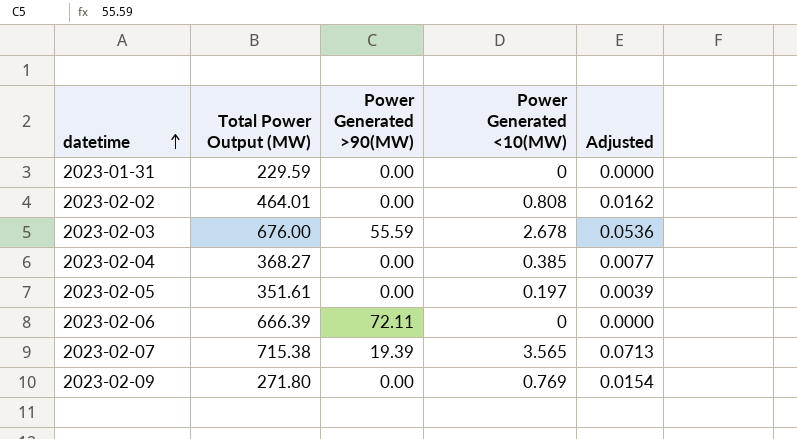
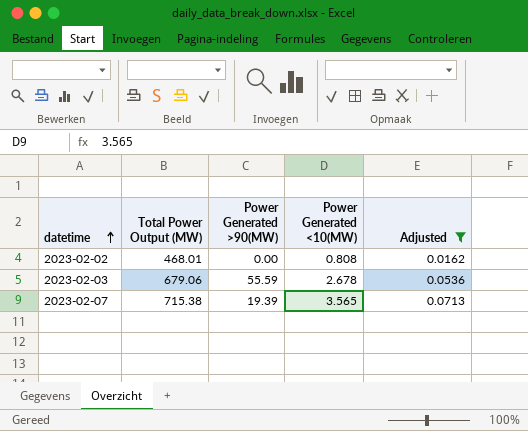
filter: none -> Adjusted >= 0.0162
2023-02-02 | Total Power Output (MW): 464.01 -> 468.01
2023-02-03 | Total Power Output (MW): 676.00 -> 679.06

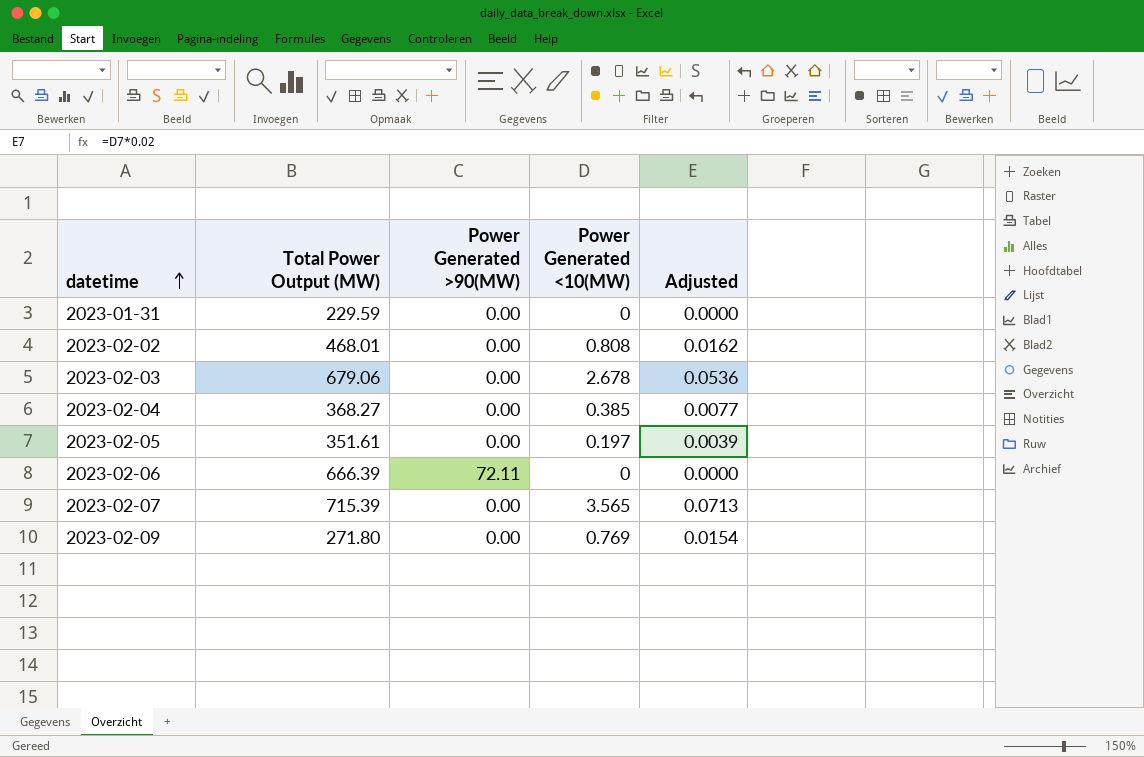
filter: Adjusted >= 0.0162 -> none
2023-02-03 | Power Generated >90(MW): 55.59 -> 0.00
2023-02-07 | Total Power Output (MW): 715.38 -> 715.39
2023-02-07 | Power Generated >90(MW): 19.39 -> 0.00

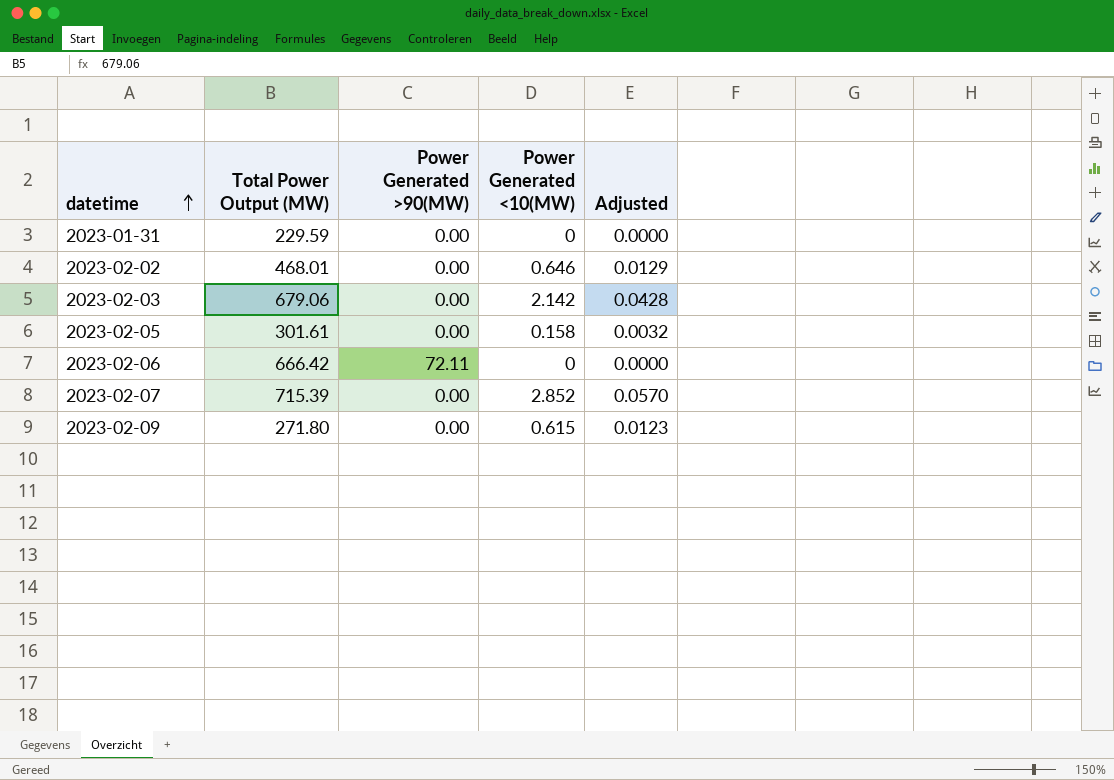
row 2023-02-04: 368.27 | 0.00 | 0.385 | 0.0077 -> none
2023-02-02 | Power Generated <10(MW): 0.808 -> 0.646
2023-02-02 | Adjusted: 0.0162 -> 0.0129
2023-02-03 | Power Generated <10(MW): 2.678 -> 2.142
2023-02-03 | Adjusted: 0.0536 -> 0.0428
2023-02-05 | Total Power Output (MW): 351.61 -> 301.61
2023-02-05 | Power Generated <10(MW): 0.197 -> 0.158
2023-02-05 | Adjusted: 0.0039 -> 0.0032
2023-02-06 | Total Power Output (MW): 666.39 -> 666.42
2023-02-07 | Power Generated <10(MW): 3.565 -> 2.852
2023-02-07 | Adjusted: 0.0713 -> 0.0570
2023-02-09 | Power Generated <10(MW): 0.769 -> 0.615
2023-02-09 | Adjusted: 0.0154 -> 0.0123

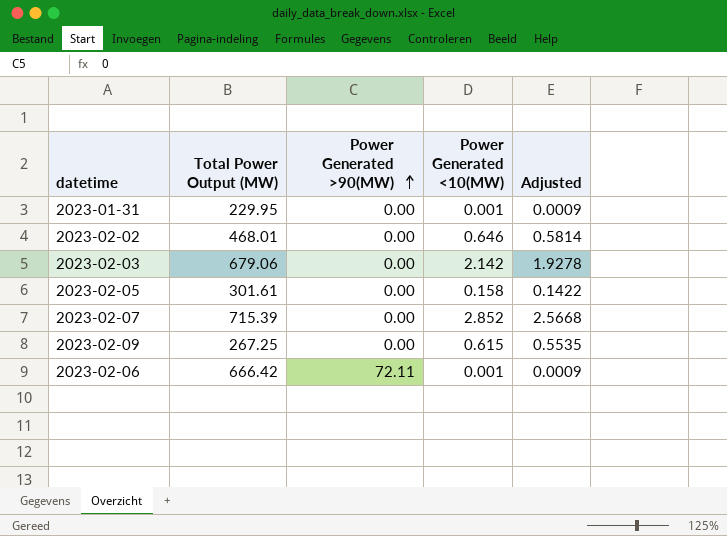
row order: datetime ascending -> Power Generated >90(MW) ascending
column Adjusted | formula: [Power Generated <10(MW)] * 0.02 -> [Power Generated <10(MW)] * 0.9
2023-01-31 | Total Power Output (MW): 229.59 -> 229.95
2023-01-31 | Power Generated <10(MW): 0 -> 0.001
2023-02-09 | Total Power Output (MW): 271.80 -> 267.25
2023-02-06 | Power Generated <10(MW): 0 -> 0.001

